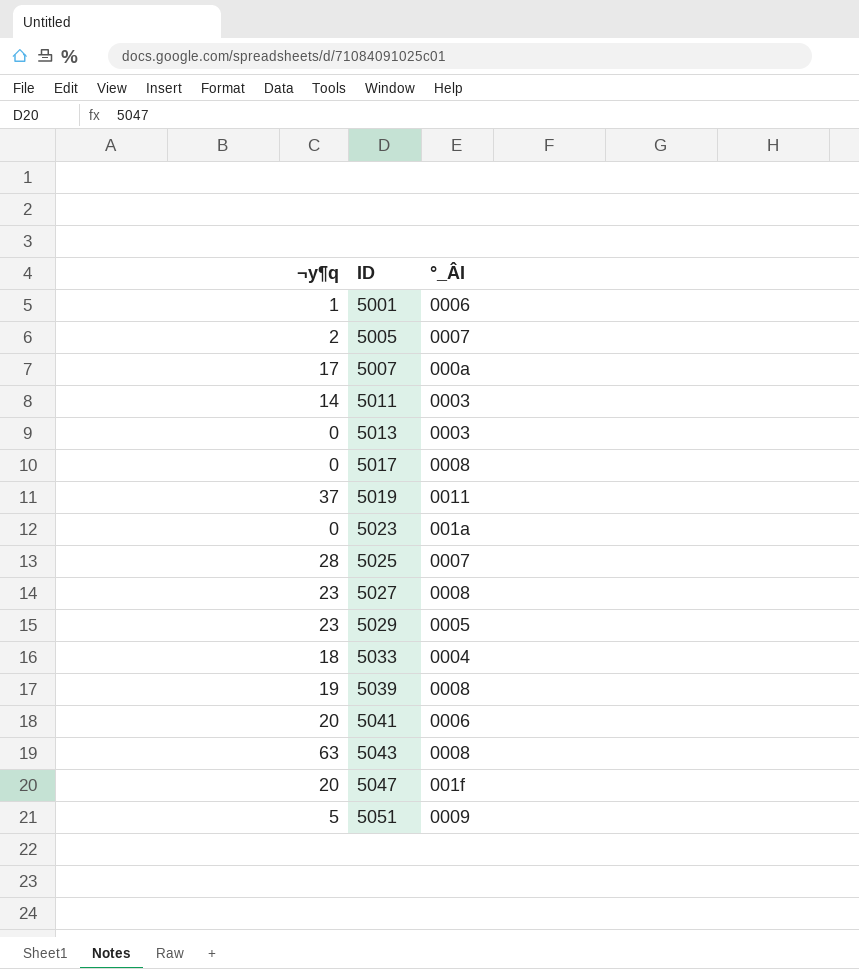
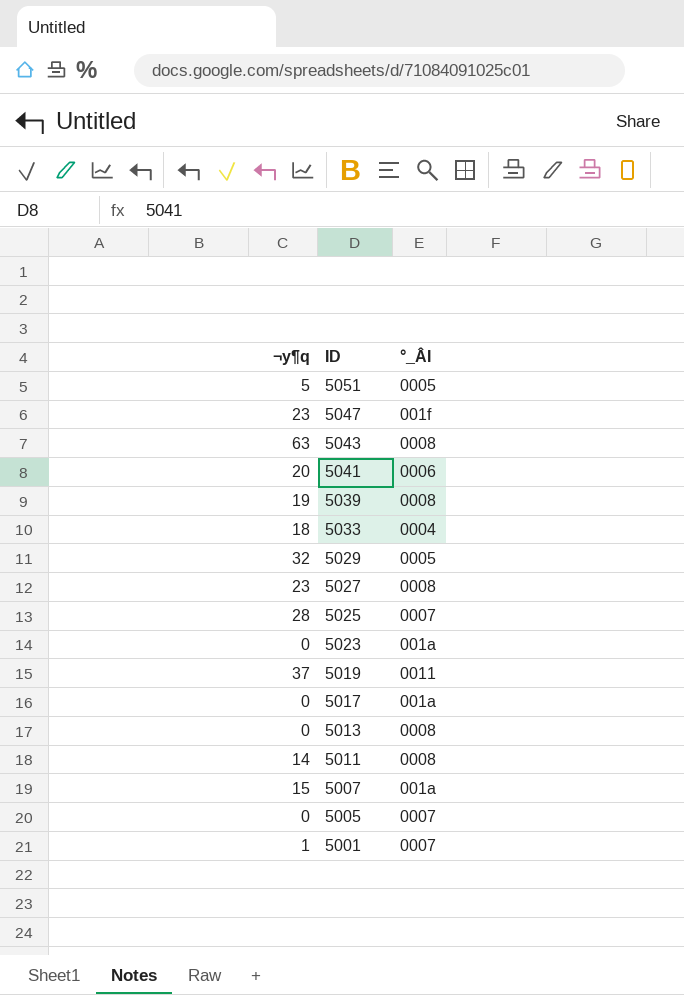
row order: ID ascending -> ID descending
5051 | °_ÂI: 0009 -> 0005
5047 | ¬y¶q: 20 -> 23
5029 | ¬y¶q: 23 -> 32
5017 | °_ÂI: 0008 -> 001a
5013 | °_ÂI: 0003 -> 0008
5011 | °_ÂI: 0003 -> 0008
5007 | ¬y¶q: 17 -> 15
5007 | °_ÂI: 000a -> 001a
5005 | ¬y¶q: 2 -> 0
5001 | °_ÂI: 0006 -> 0007

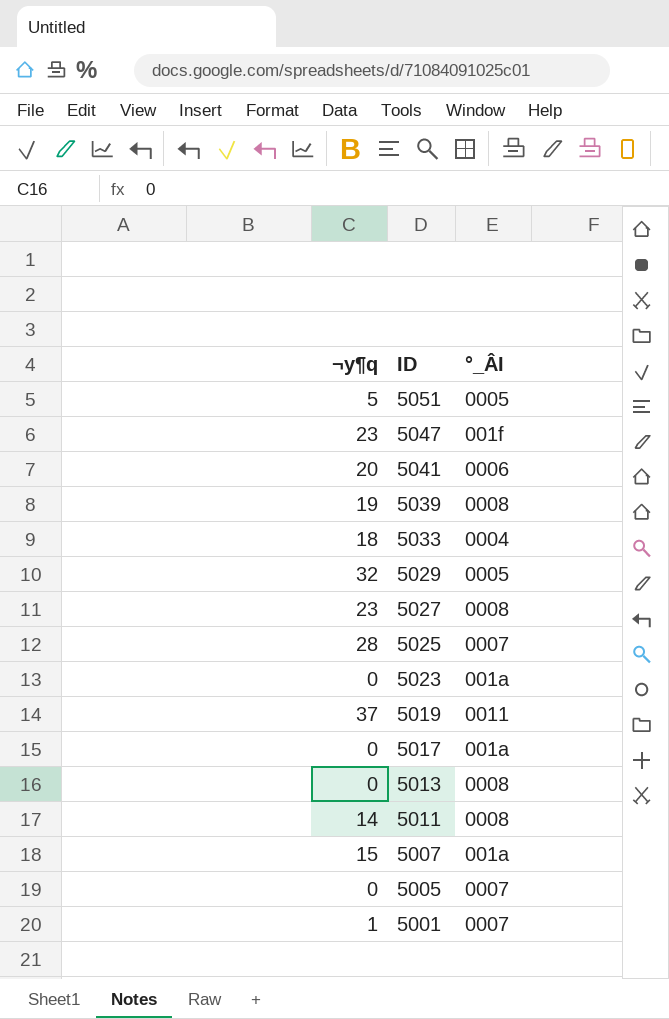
row 5043: 63 | 0008 -> none

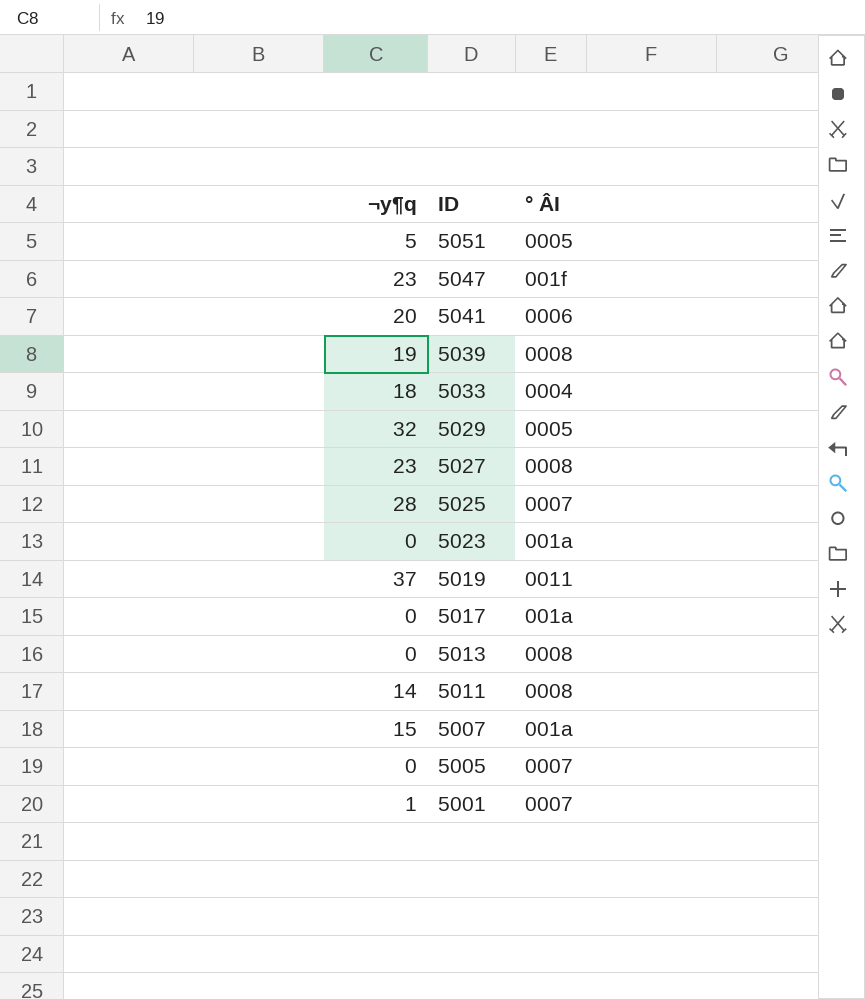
column name: °_ÂI -> ° ÂI

